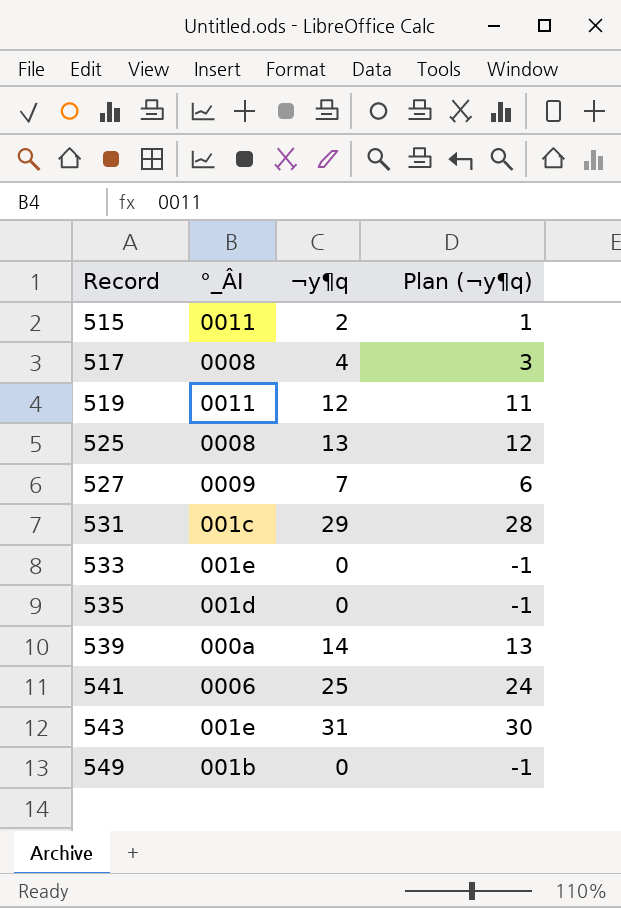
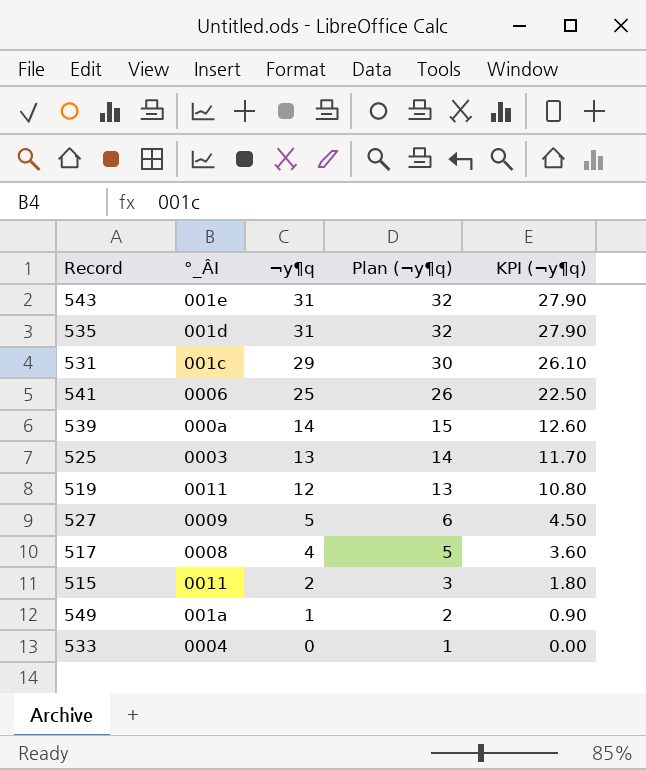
row order: Record ascending -> ¬y¶q descending
column Plan (¬y¶q) | formula: [¬y¶q] - 1 -> [¬y¶q] + 1
column KPI (¬y¶q) | formula: none -> [¬y¶q] * 0.9
535 | ¬y¶q: 0 -> 31
525 | °_ÂI: 0008 -> 0003
527 | ¬y¶q: 7 -> 5
549 | °_ÂI: 001b -> 001a
549 | ¬y¶q: 0 -> 1
533 | °_ÂI: 001e -> 0004

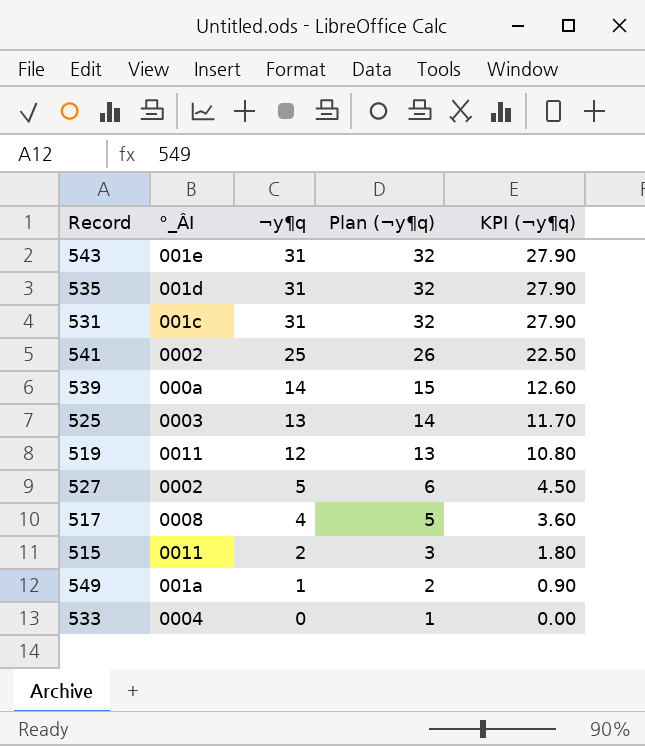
531 | ¬y¶q: 29 -> 31
531 | Plan (¬y¶q): 30 -> 32
531 | KPI (¬y¶q): 26.10 -> 27.90
541 | °_ÂI: 0006 -> 0002
527 | °_ÂI: 0009 -> 0002

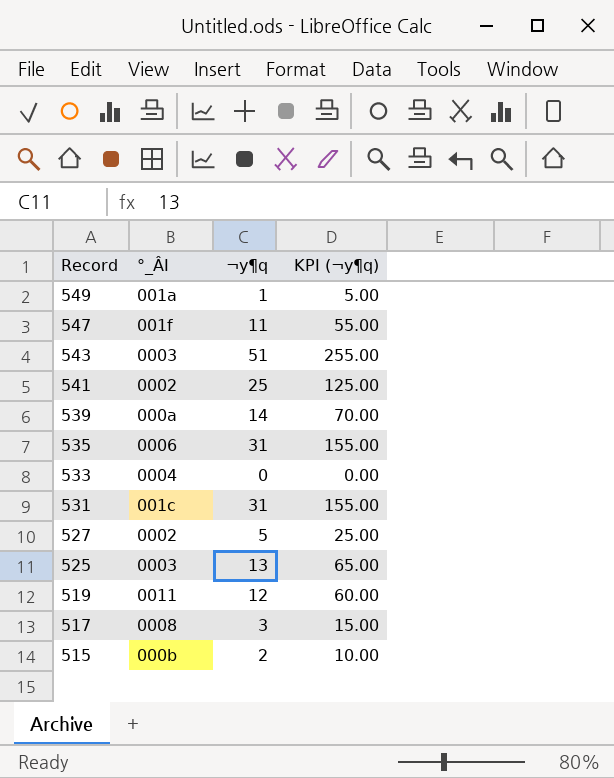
row order: ¬y¶q descending -> Record descending
column Plan (¬y¶q) | formula: [¬y¶q] + 1 -> none
column KPI (¬y¶q) | formula: [¬y¶q] * 0.9 -> [¬y¶q] * 5
row 547: none -> 001f | 11 | 55.00
543 | °_ÂI: 001e -> 0003
543 | ¬y¶q: 31 -> 51
535 | °_ÂI: 001d -> 0006
517 | ¬y¶q: 4 -> 3
515 | °_ÂI: 0011 -> 000b

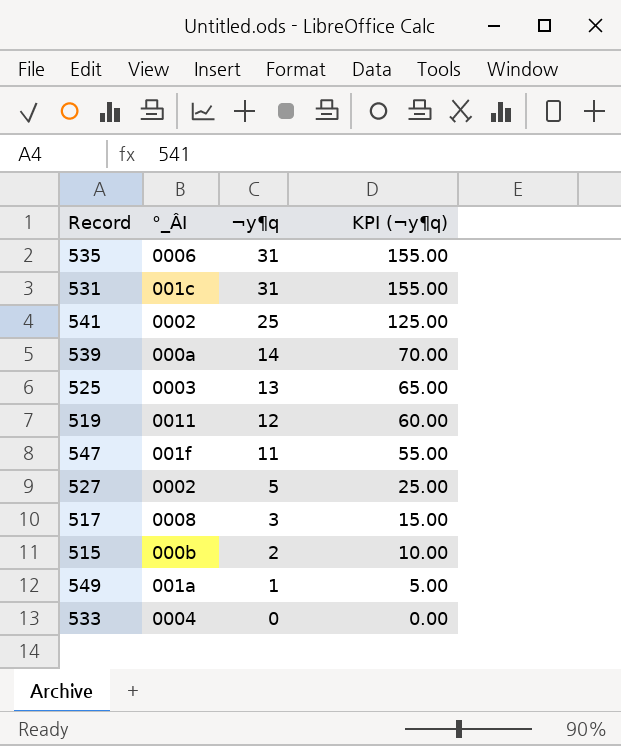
row order: Record descending -> ¬y¶q descending
row 543: 0003 | 51 | 255.00 -> none

